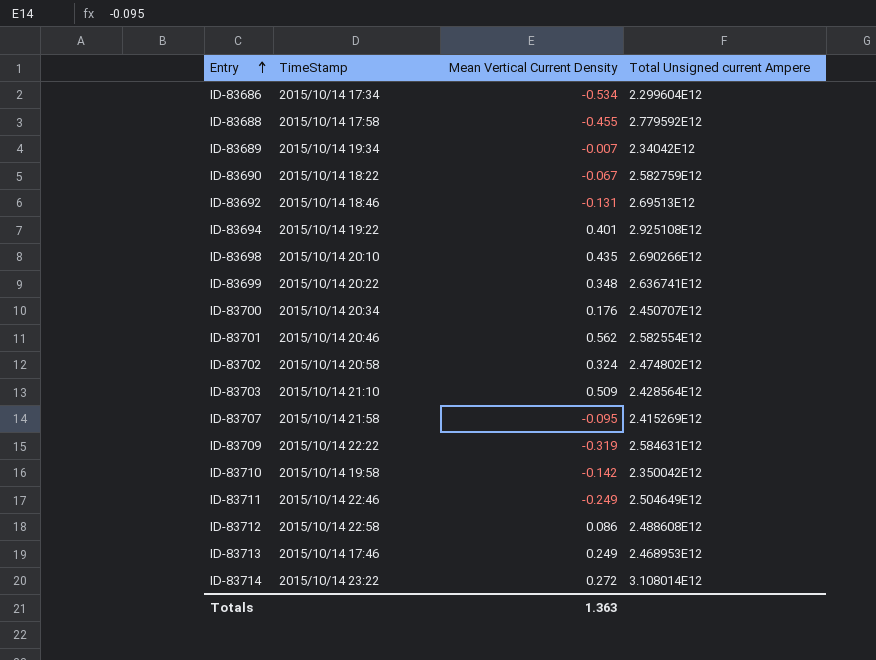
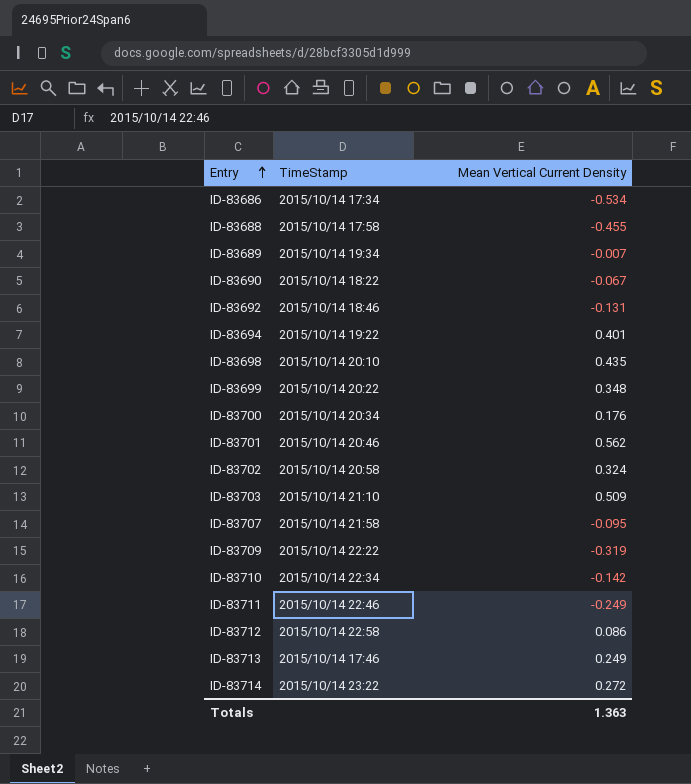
column Total Unsigned current Ampere | position: 4 -> none
ID-83710 | TimeStamp: 2015/10/14 19:58 -> 2015/10/14 22:34

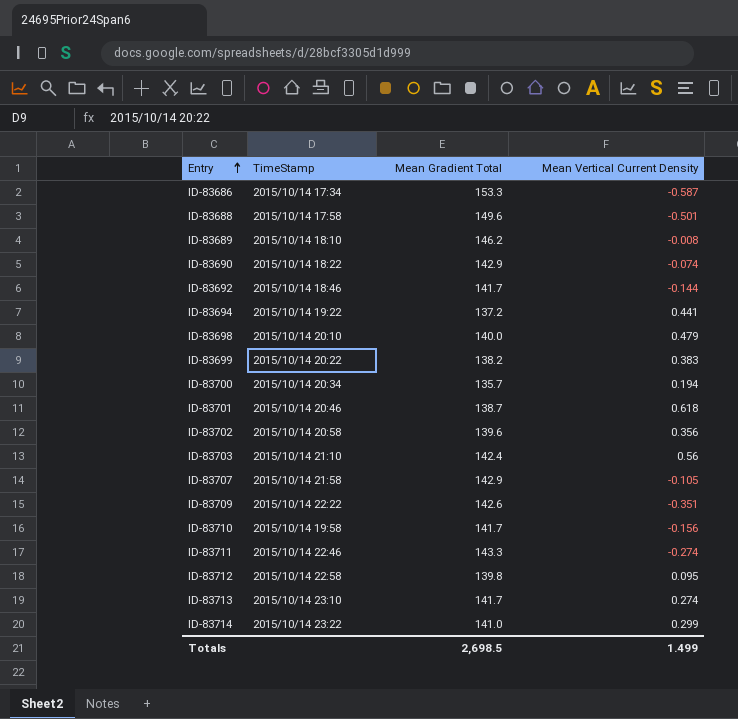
column Mean Gradient Total | position: none -> 3
ID-83686 | Mean Vertical Current Density: -0.534 -> -0.587
ID-83688 | Mean Vertical Current Density: -0.455 -> -0.501
ID-83689 | TimeStamp: 2015/10/14 19:34 -> 2015/10/14 18:10
ID-83689 | Mean Vertical Current Density: -0.007 -> -0.008
ID-83690 | Mean Vertical Current Density: -0.067 -> -0.074
ID-83692 | Mean Vertical Current Density: -0.131 -> -0.144
ID-83694 | Mean Vertical Current Density: 0.401 -> 0.441
ID-83698 | Mean Vertical Current Density: 0.435 -> 0.479
ID-83699 | Mean Vertical Current Density: 0.348 -> 0.383
ID-83700 | Mean Vertical Current Density: 0.176 -> 0.194
ID-83701 | Mean Vertical Current Density: 0.562 -> 0.618
ID-83702 | Mean Vertical Current Density: 0.324 -> 0.356
ID-83703 | Mean Vertical Current Density: 0.509 -> 0.56
ID-83707 | Mean Vertical Current Density: -0.095 -> -0.105
ID-83709 | Mean Vertical Current Density: -0.319 -> -0.351
ID-83710 | TimeStamp: 2015/10/14 22:34 -> 2015/10/14 19:58
ID-83710 | Mean Vertical Current Density: -0.142 -> -0.156
ID-83711 | Mean Vertical Current Density: -0.249 -> -0.274
ID-83712 | Mean Vertical Current Density: 0.086 -> 0.095
ID-83713 | TimeStamp: 2015/10/14 17:46 -> 2015/10/14 23:10
ID-83713 | Mean Vertical Current Density: 0.249 -> 0.274
ID-83714 | Mean Vertical Current Density: 0.272 -> 0.299
Totals | Mean Vertical Current Density: 1.363 -> 1.499

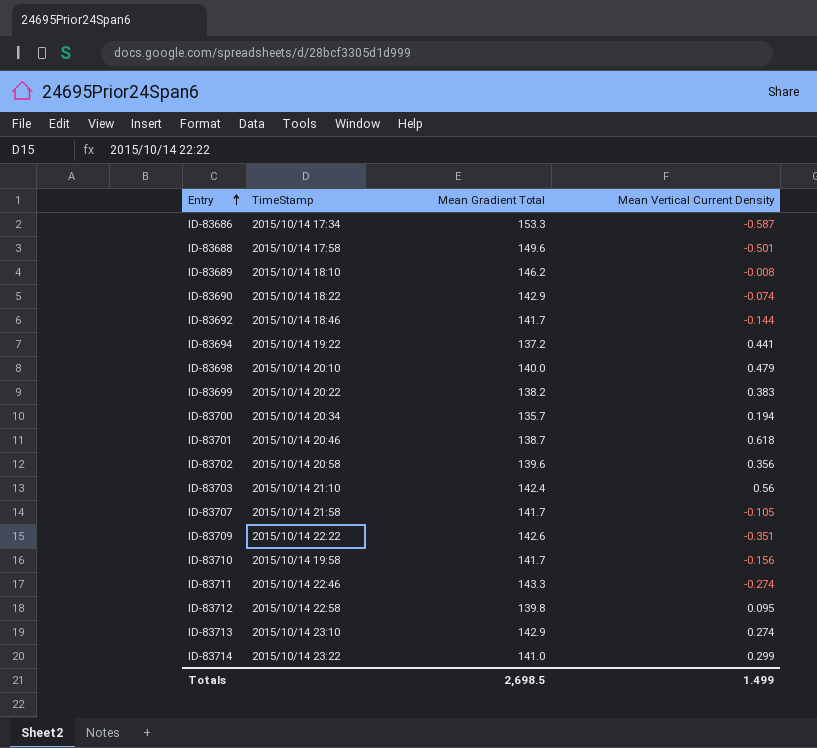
ID-83707 | Mean Gradient Total: 142.9 -> 141.7
ID-83713 | Mean Gradient Total: 141.7 -> 142.9

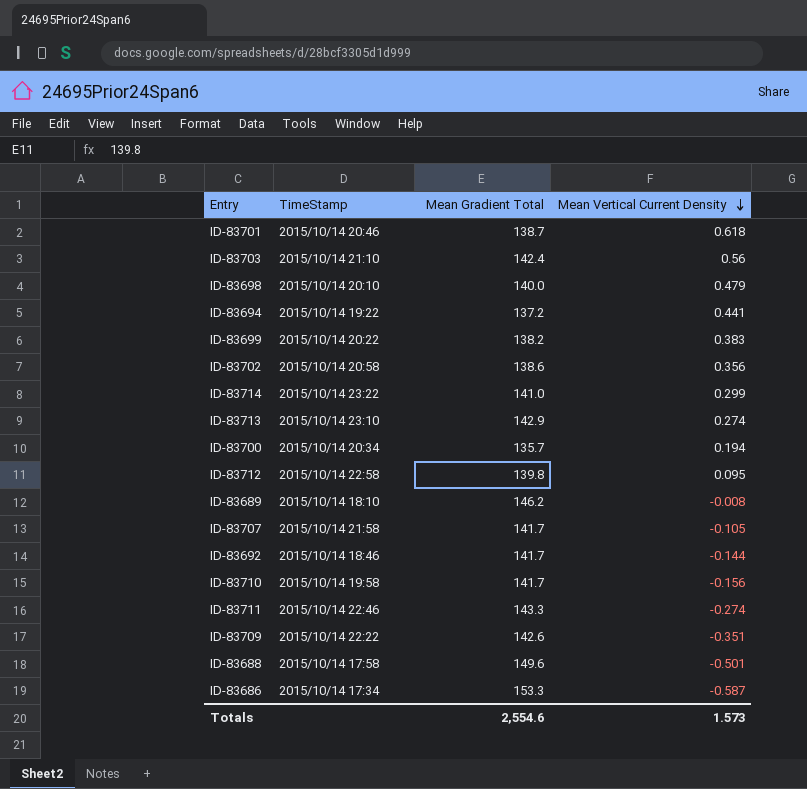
row order: Entry ascending -> Mean Vertical Current Density descending
row ID-83690: 2015/10/14 18:22 | 142.9 | -0.074 -> none
ID-83702 | Mean Gradient Total: 139.6 -> 138.6
Totals | Mean Gradient Total: 2,698.5 -> 2,554.6
Totals | Mean Vertical Current Density: 1.499 -> 1.573

